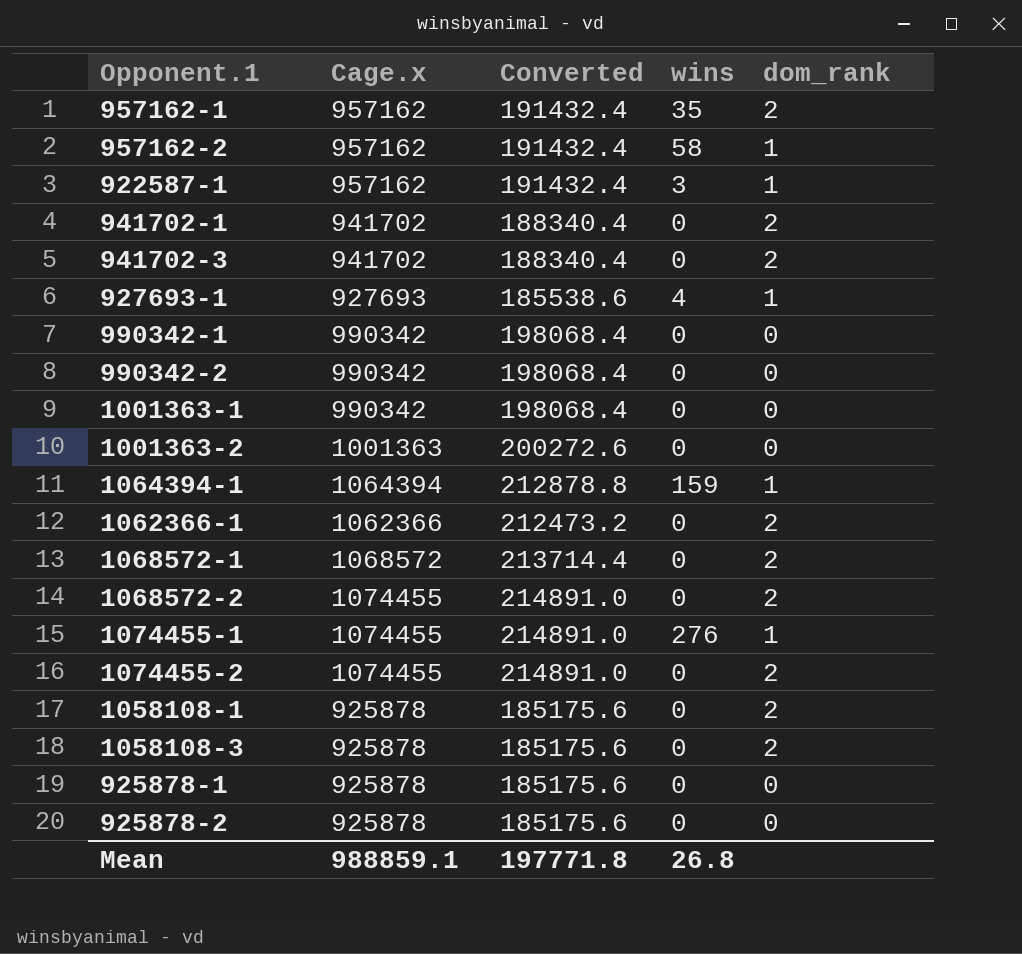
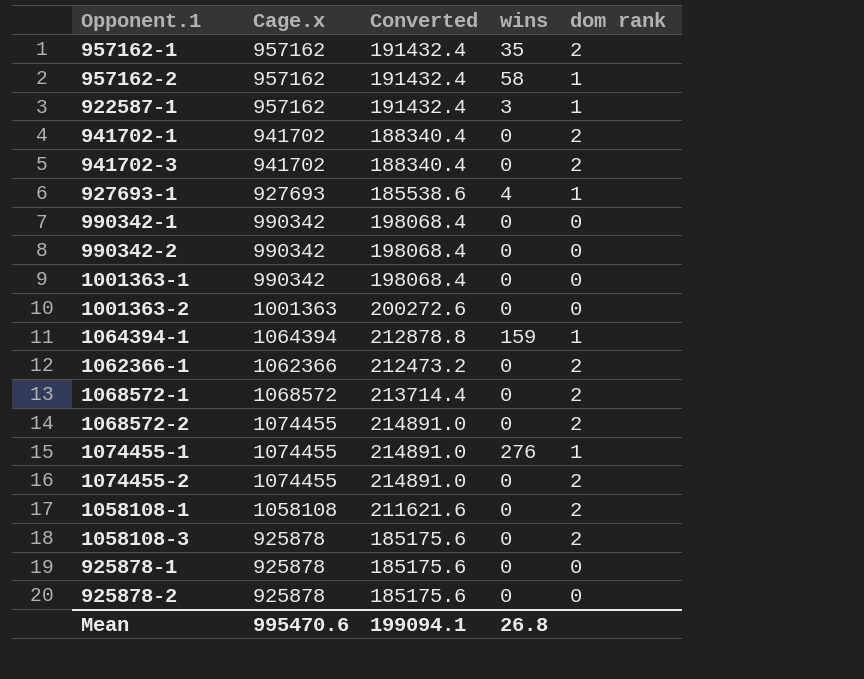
column name: dom_rank -> dom rank
1058108-1 | Cage.x: 925878 -> 1058108
1058108-1 | Converted: 185175.6 -> 211621.6
Mean | Cage.x: 988859.1 -> 995470.6
Mean | Converted: 197771.8 -> 199094.1

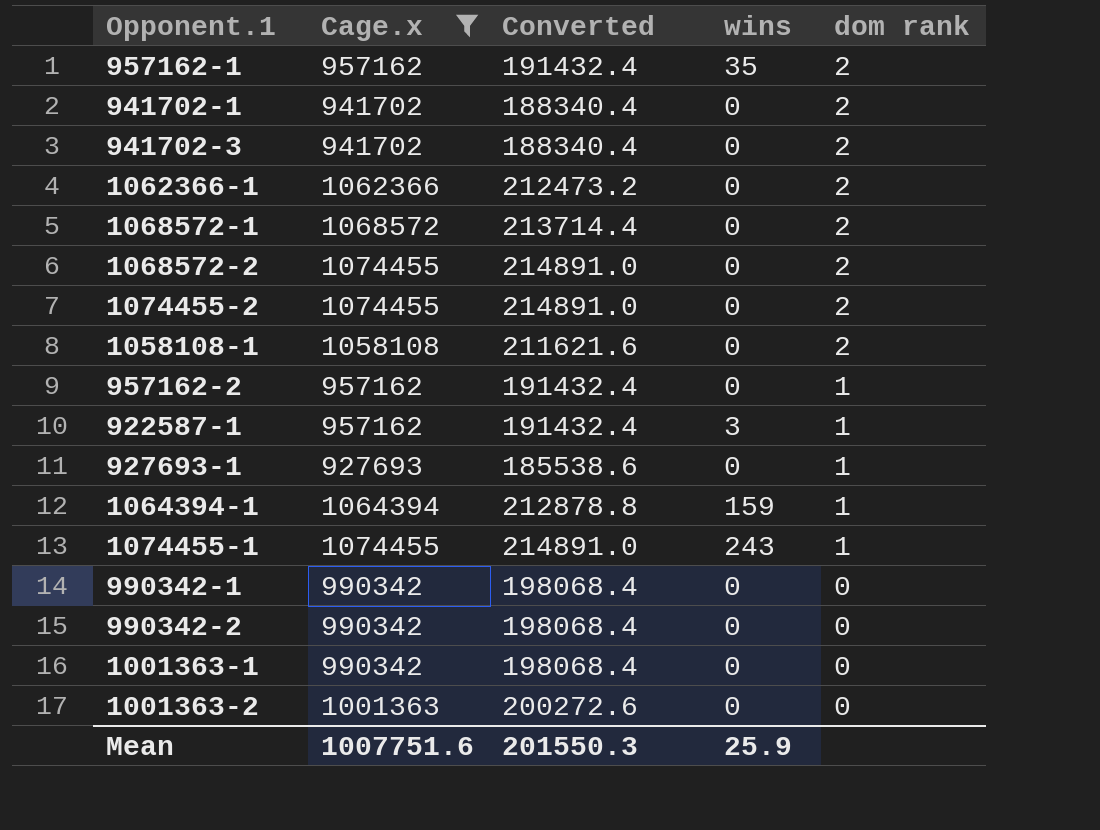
filter: none -> Cage.x != 925878
row order: none -> dom rank descending
957162-2 | wins: 58 -> 0
927693-1 | wins: 4 -> 0
1074455-1 | wins: 276 -> 243
Mean | Cage.x: 995470.6 -> 1007751.6
Mean | Converted: 199094.1 -> 201550.3
Mean | wins: 26.8 -> 25.9

